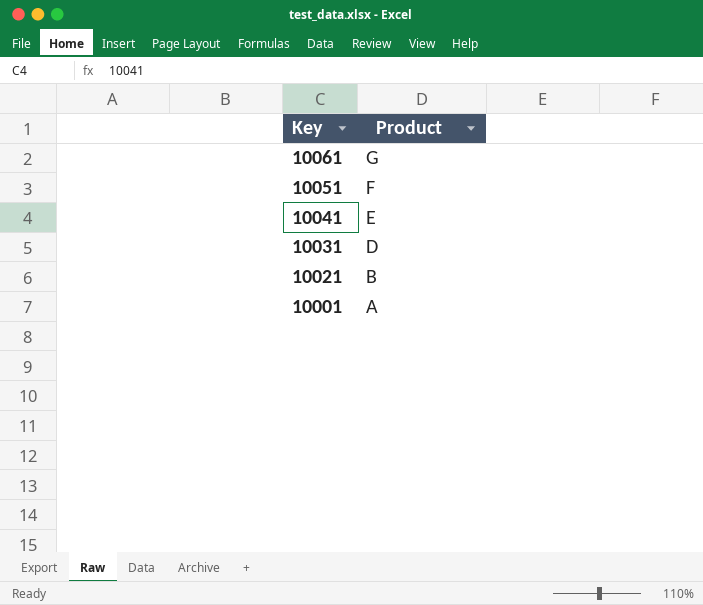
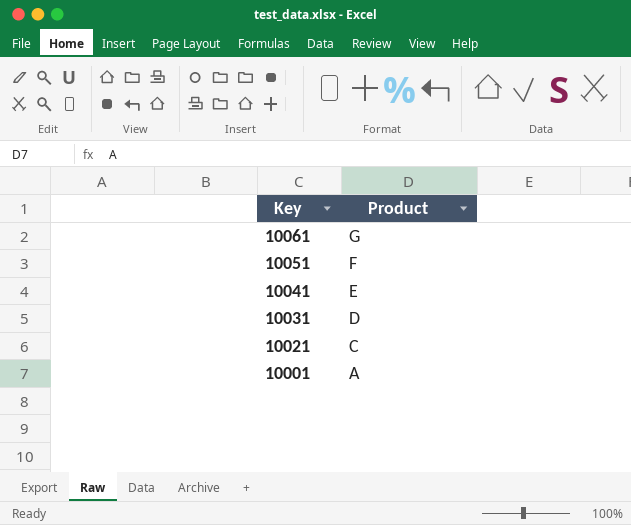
10021 | Product: B -> C

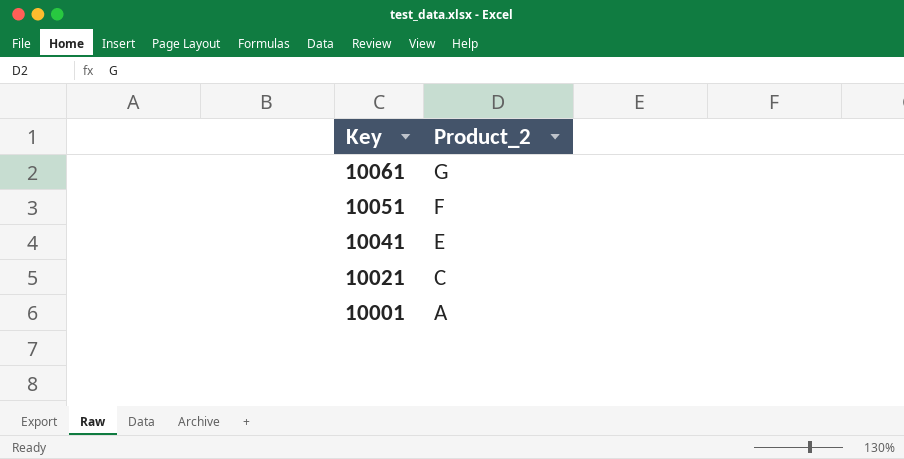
column name: Product -> Product_2
row 10031: D -> none

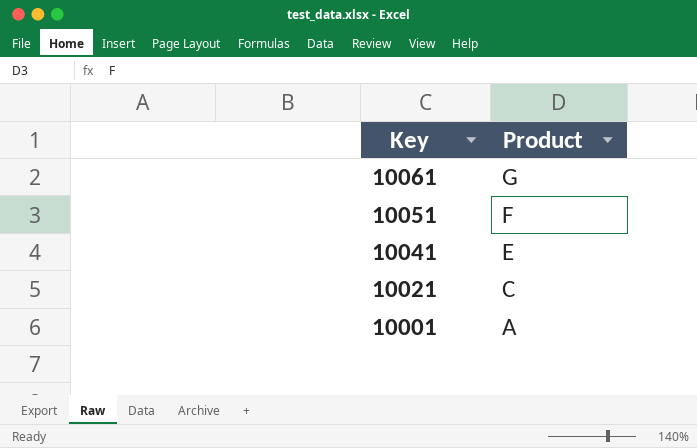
column name: Product_2 -> Product

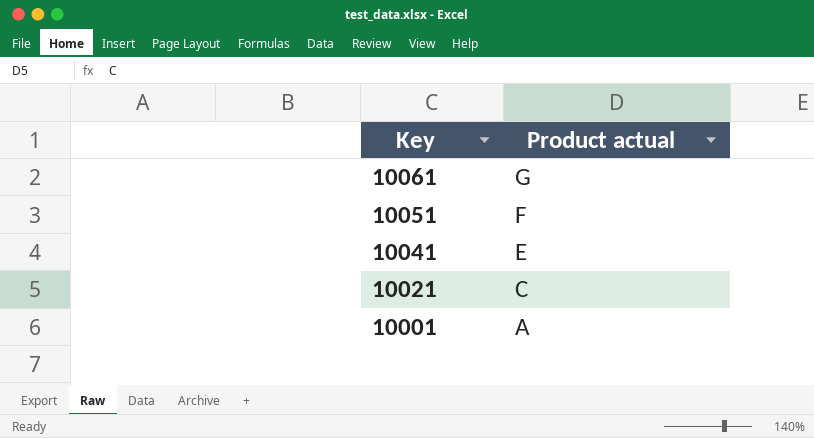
column name: Product -> Product actual

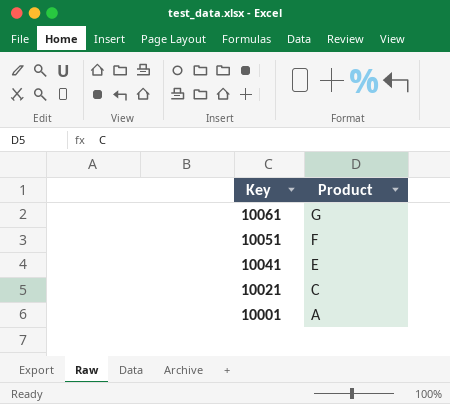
column name: Product actual -> Product

